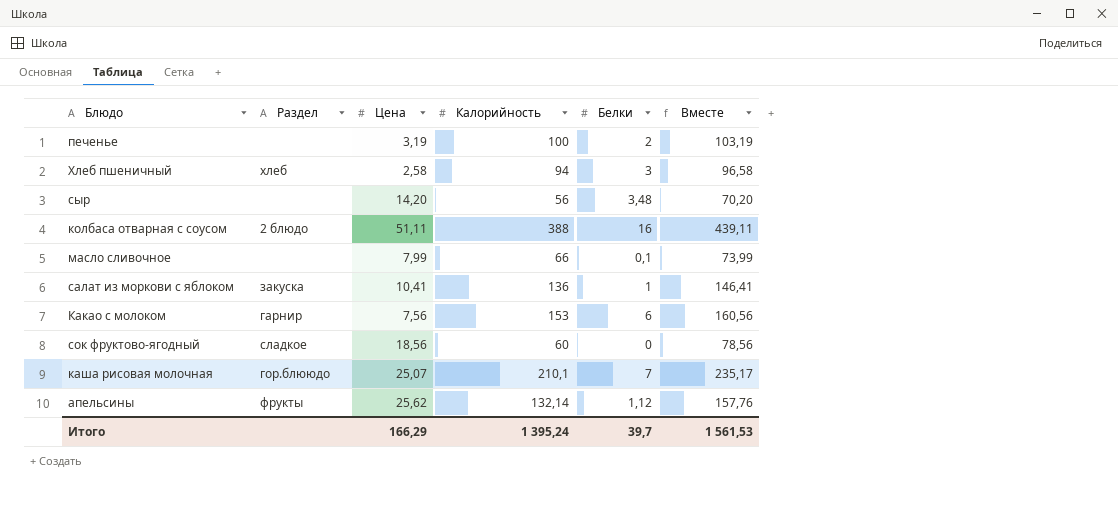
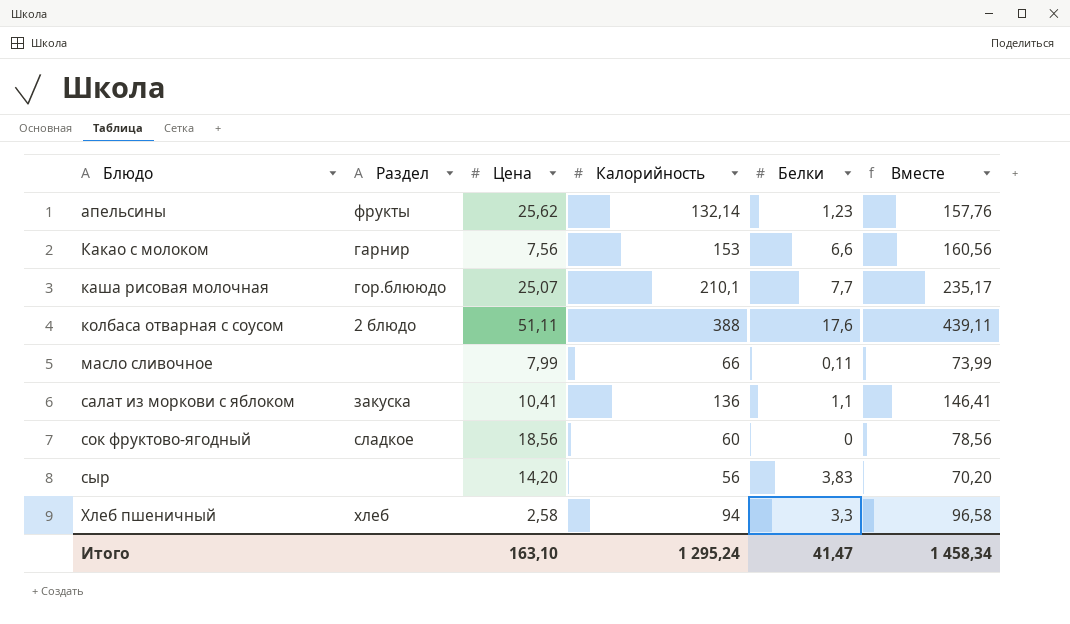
row order: none -> Блюдо ascending
row печенье: none | 3,19 | 100 | 2 | 103,19 -> none
апельсины | Белки: 1,12 -> 1,23
Какао с молоком | Белки: 6 -> 6,6
каша рисовая молочная | Белки: 7 -> 7,7
колбаса отварная с соусом | Белки: 16 -> 17,6
масло сливочное | Белки: 0,1 -> 0,11
салат из моркови с яблоком | Белки: 1 -> 1,1
сыр | Белки: 3,48 -> 3,83
Хлеб пшеничный | Белки: 3 -> 3,3
Итого | Цена: 166,29 -> 163,10
Итого | Калорийность: 1 395,24 -> 1 295,24
Итого | Белки: 39,7 -> 41,47
Итого | Вместе: 1 561,53 -> 1 458,34

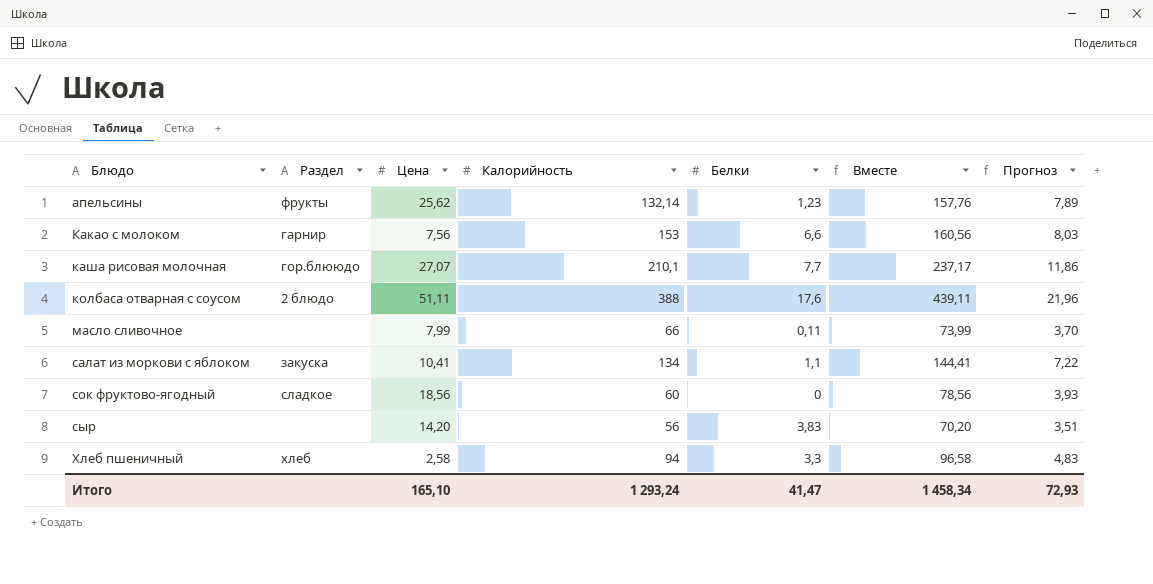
column Прогноз | formula: none -> [Вместе] * 0,05
каша рисовая молочная | Цена: 25,07 -> 27,07
каша рисовая молочная | Вместе: 235,17 -> 237,17
салат из моркови с яблоком | Калорийность: 136 -> 134
салат из моркови с яблоком | Вместе: 146,41 -> 144,41
Итого | Цена: 163,10 -> 165,10
Итого | Калорийность: 1 295,24 -> 1 293,24

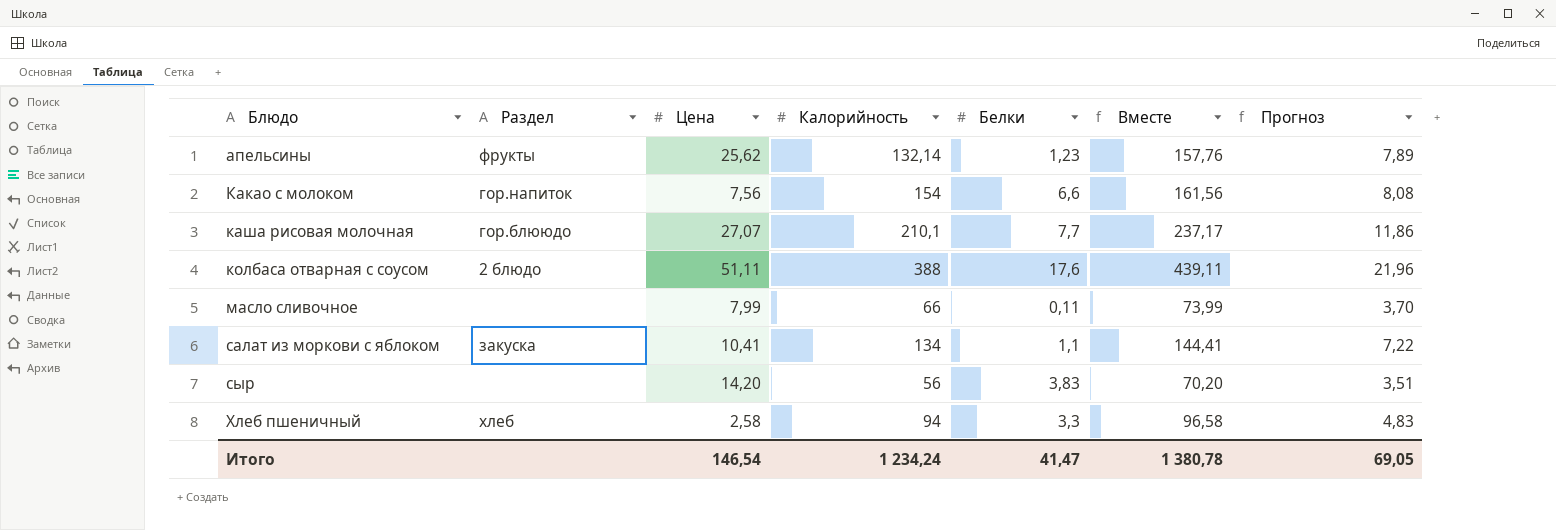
row сок фруктово-ягодный: сладкое | 18,56 | 60 | 0 | 78,56 | 3,93 -> none
Какао с молоком | Раздел: гарнир -> гор.напиток
Какао с молоком | Калорийность: 153 -> 154
Какао с молоком | Вместе: 160,56 -> 161,56
Какао с молоком | Прогноз: 8,03 -> 8,08
Итого | Цена: 165,10 -> 146,54
Итого | Калорийность: 1 293,24 -> 1 234,24
Итого | Вместе: 1 458,34 -> 1 380,78
Итого | Прогноз: 72,93 -> 69,05

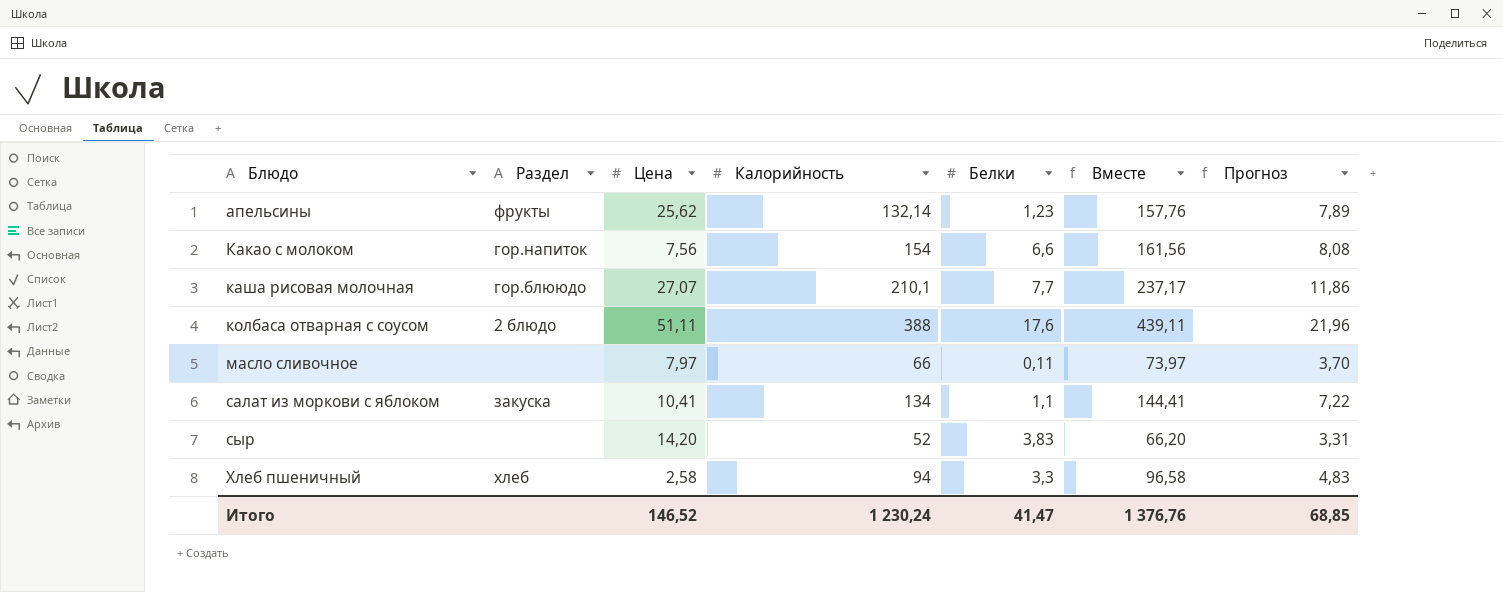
масло сливочное | Цена: 7,99 -> 7,97
масло сливочное | Вместе: 73,99 -> 73,97
сыр | Калорийность: 56 -> 52
сыр | Вместе: 70,20 -> 66,20
сыр | Прогноз: 3,51 -> 3,31
Итого | Цена: 146,54 -> 146,52
Итого | Калорийность: 1 234,24 -> 1 230,24
Итого | Вместе: 1 380,78 -> 1 376,76
Итого | Прогноз: 69,05 -> 68,85

